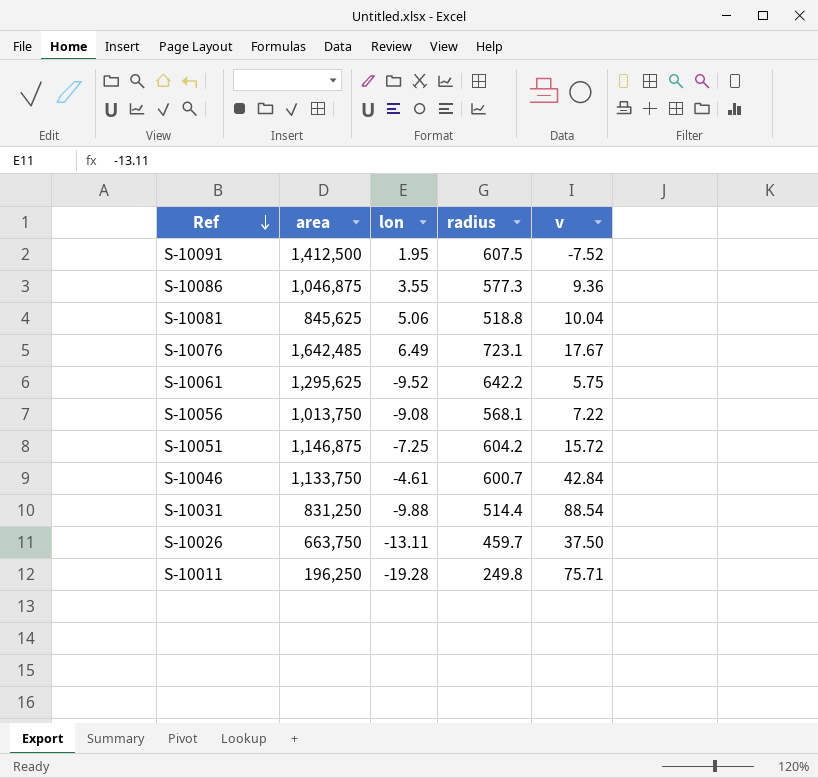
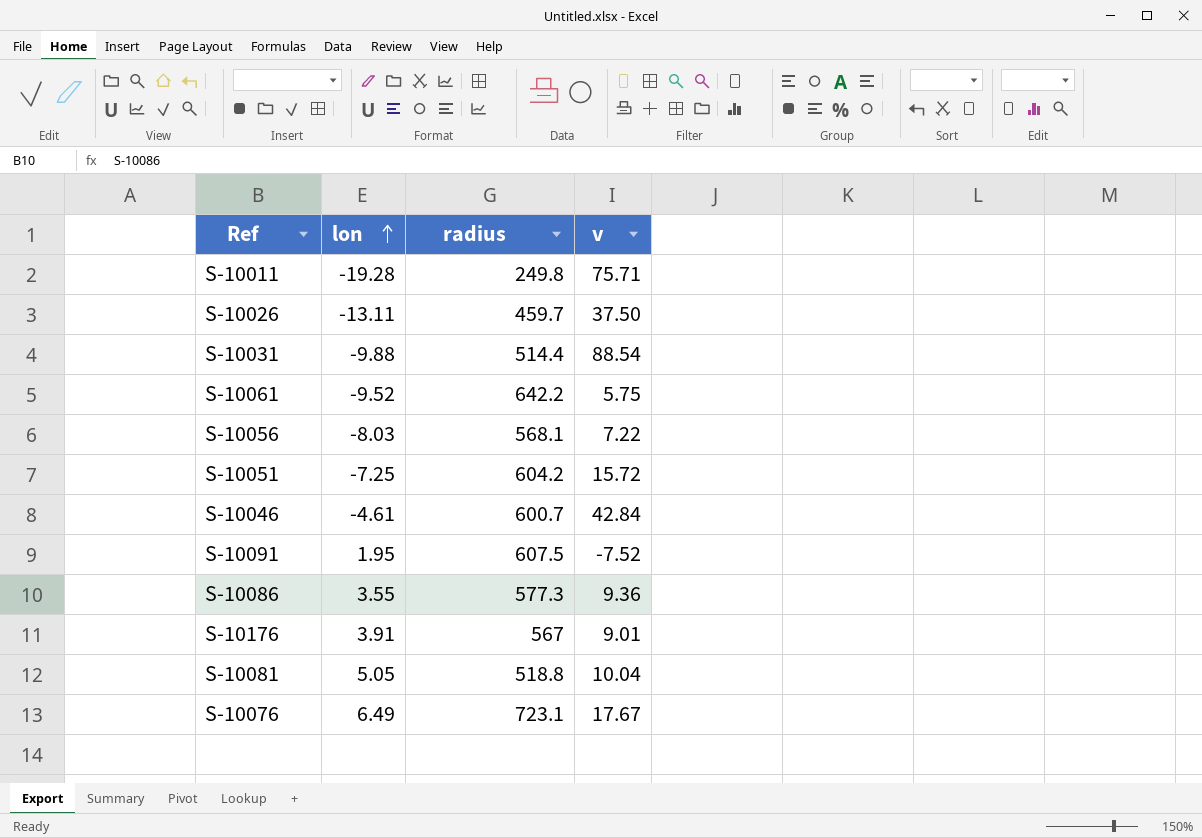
row order: Ref descending -> lon ascending
column area | position: 2 -> none
S-10056 | lon: -9.08 -> -8.03
row S-10176: none -> 3.91 | 567 | 9.01
S-10081 | lon: 5.06 -> 5.05

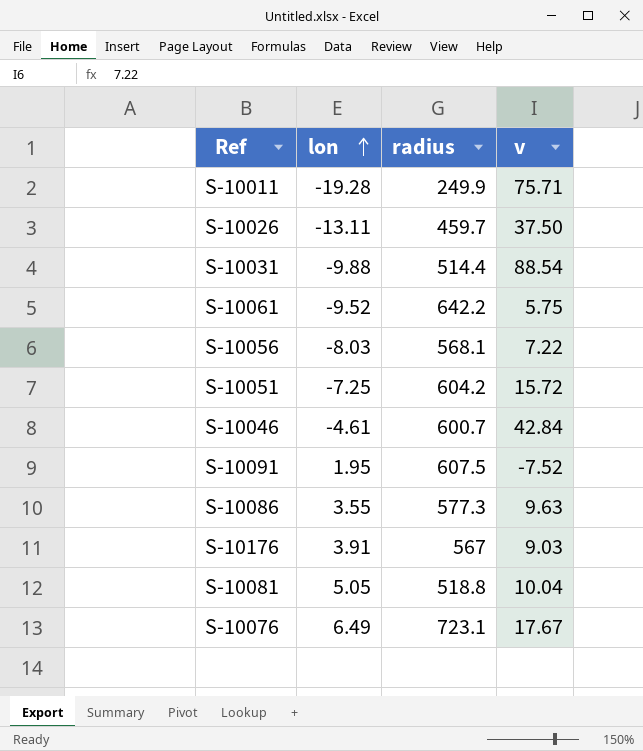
S-10011 | radius: 249.8 -> 249.9
S-10086 | v: 9.36 -> 9.63
S-10176 | v: 9.01 -> 9.03

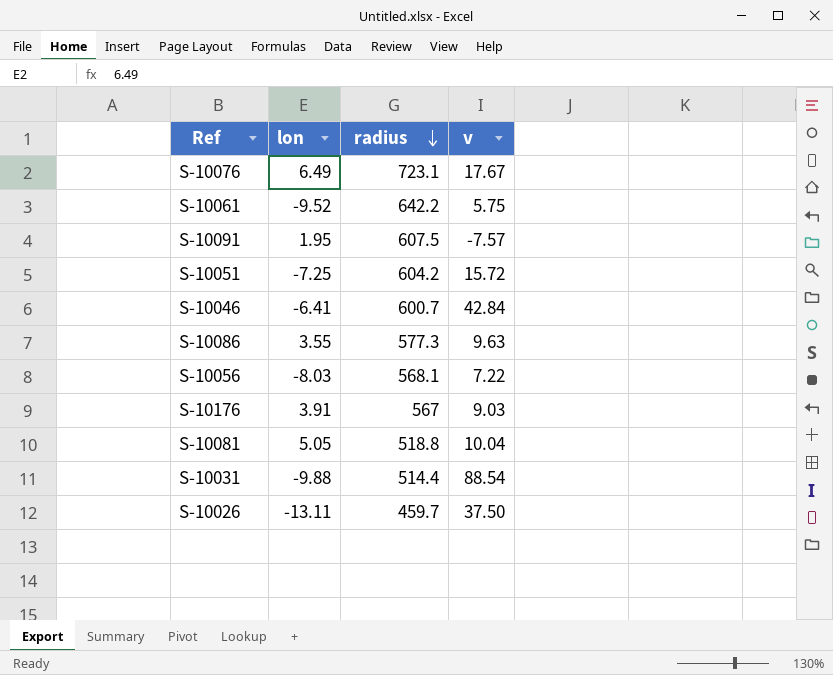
row order: lon ascending -> radius descending
row S-10011: -19.28 | 249.9 | 75.71 -> none
S-10091 | v: -7.52 -> -7.57
S-10046 | lon: -4.61 -> -6.41

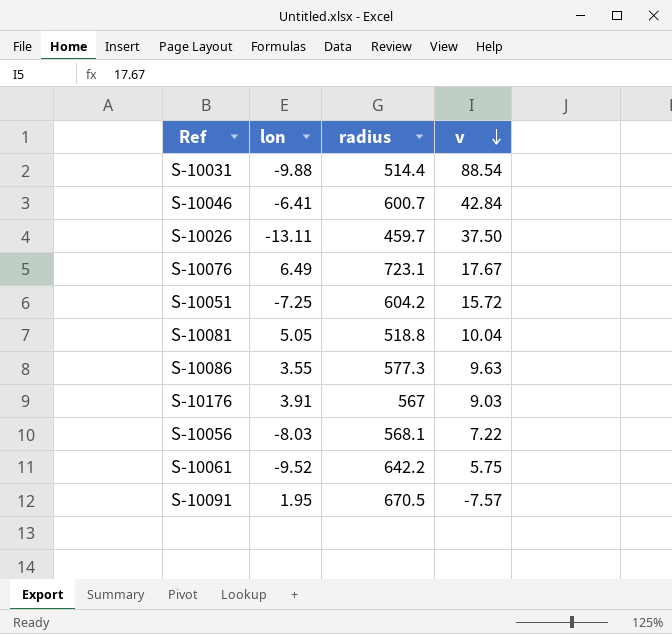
row order: radius descending -> v descending
S-10091 | radius: 607.5 -> 670.5

